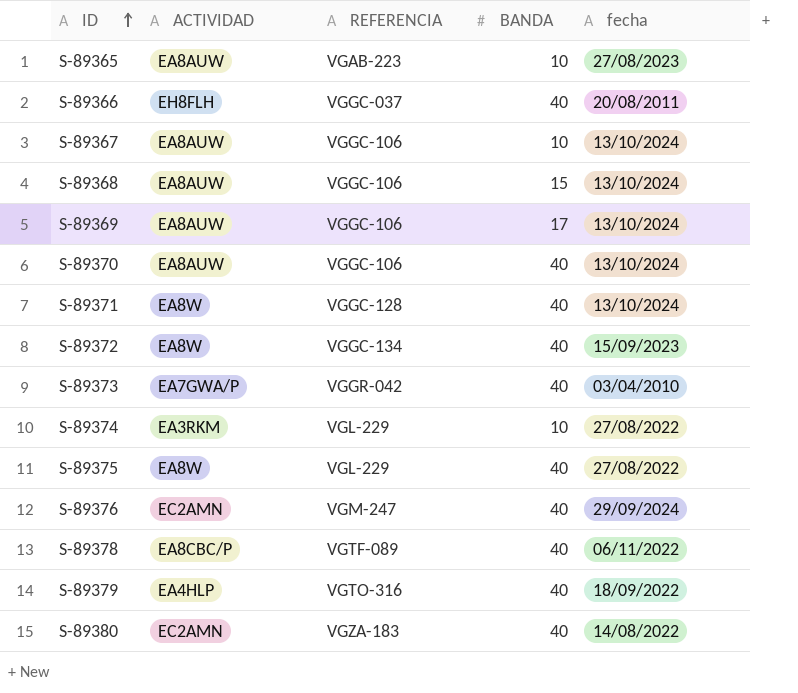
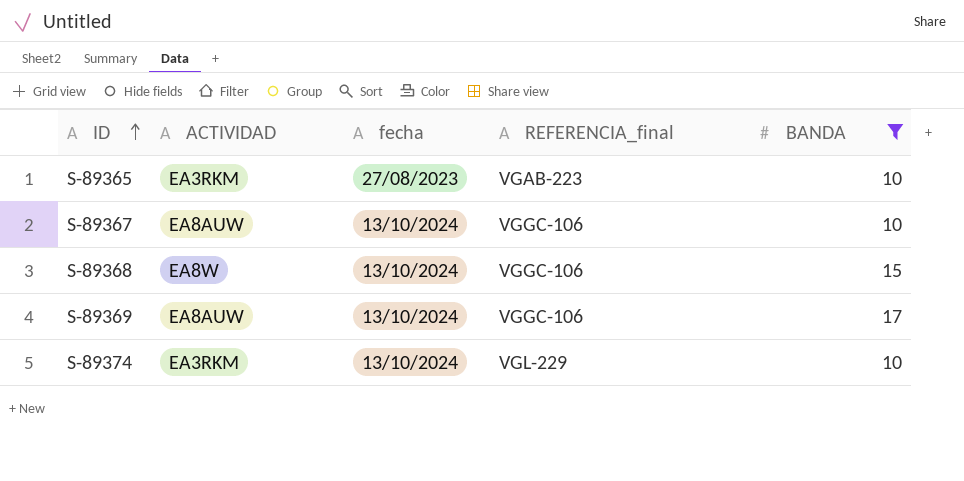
filter: none -> BANDA != 40
column fecha | position: 5 -> 3
column name: REFERENCIA -> REFERENCIA_final
S-89365 | ACTIVIDAD: EA8AUW -> EA3RKM
S-89368 | ACTIVIDAD: EA8AUW -> EA8W
S-89374 | fecha: 27/08/2022 -> 13/10/2024

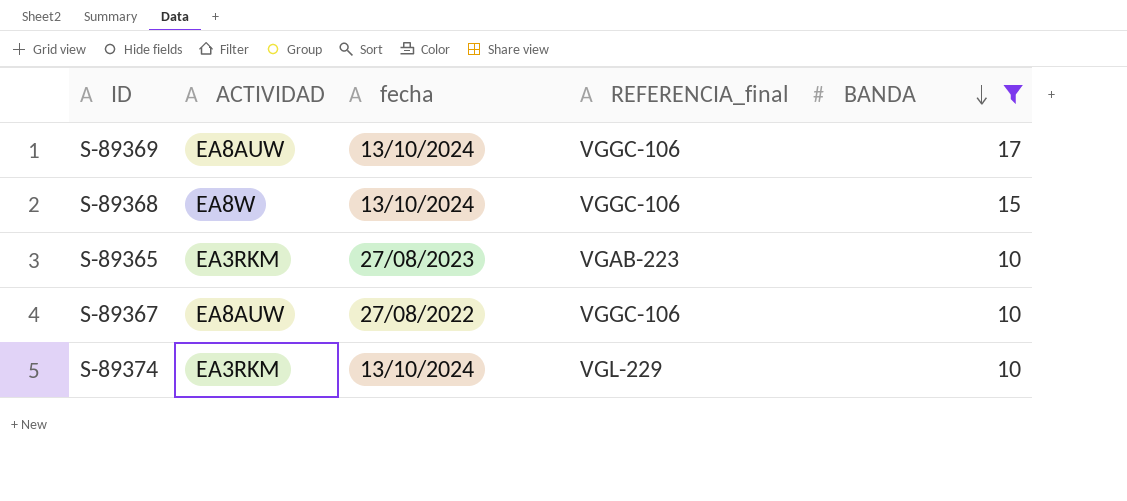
row order: ID ascending -> BANDA descending
S-89367 | fecha: 13/10/2024 -> 27/08/2022

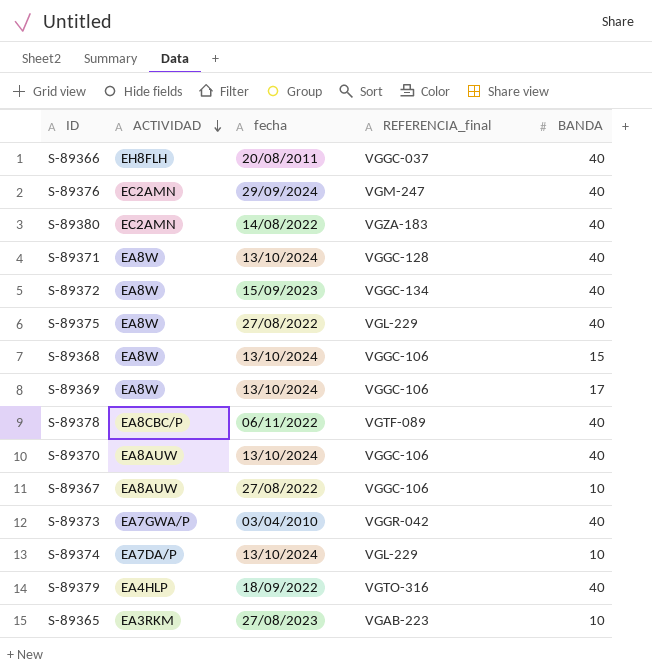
filter: BANDA != 40 -> none
row order: BANDA descending -> ACTIVIDAD descending
S-89369 | ACTIVIDAD: EA8AUW -> EA8W
S-89374 | ACTIVIDAD: EA3RKM -> EA7DA/P

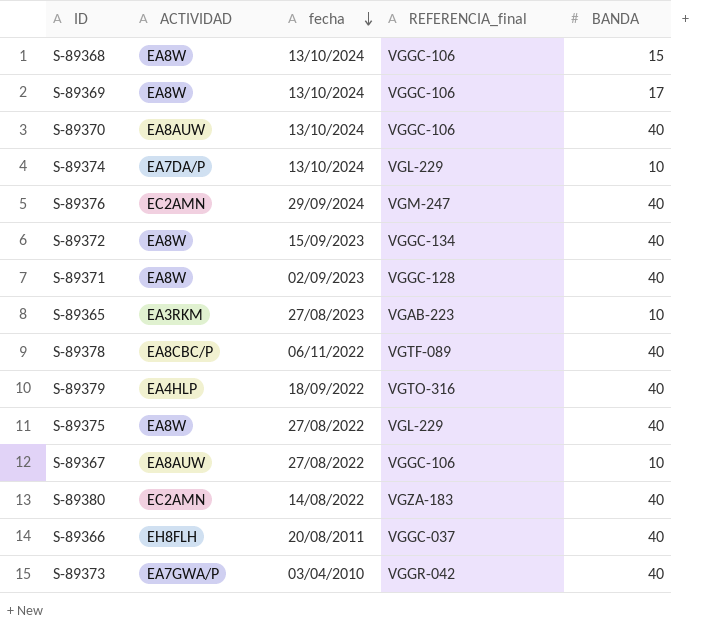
row order: ACTIVIDAD descending -> fecha descending
S-89371 | fecha: 13/10/2024 -> 02/09/2023

